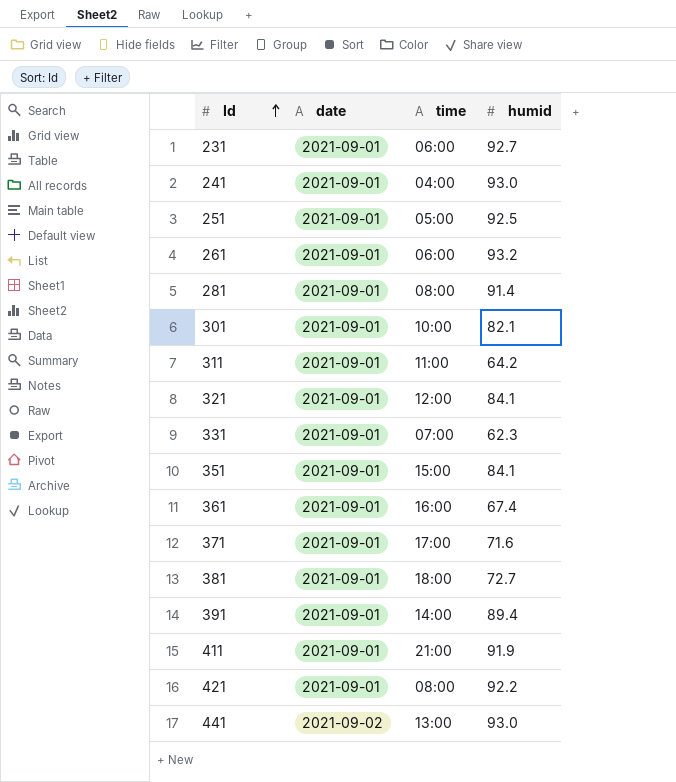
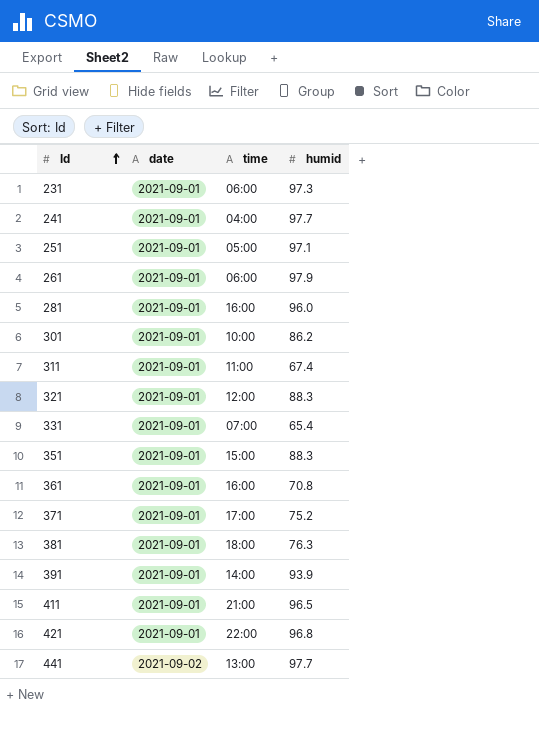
231 | humid: 92.7 -> 97.3
241 | humid: 93.0 -> 97.7
251 | humid: 92.5 -> 97.1
261 | humid: 93.2 -> 97.9
281 | time: 08:00 -> 16:00
281 | humid: 91.4 -> 96.0
301 | humid: 82.1 -> 86.2
311 | humid: 64.2 -> 67.4
321 | humid: 84.1 -> 88.3
331 | humid: 62.3 -> 65.4
351 | humid: 84.1 -> 88.3
361 | humid: 67.4 -> 70.8
371 | humid: 71.6 -> 75.2
381 | humid: 72.7 -> 76.3
391 | humid: 89.4 -> 93.9
411 | humid: 91.9 -> 96.5
421 | time: 08:00 -> 22:00
421 | humid: 92.2 -> 96.8
441 | humid: 93.0 -> 97.7

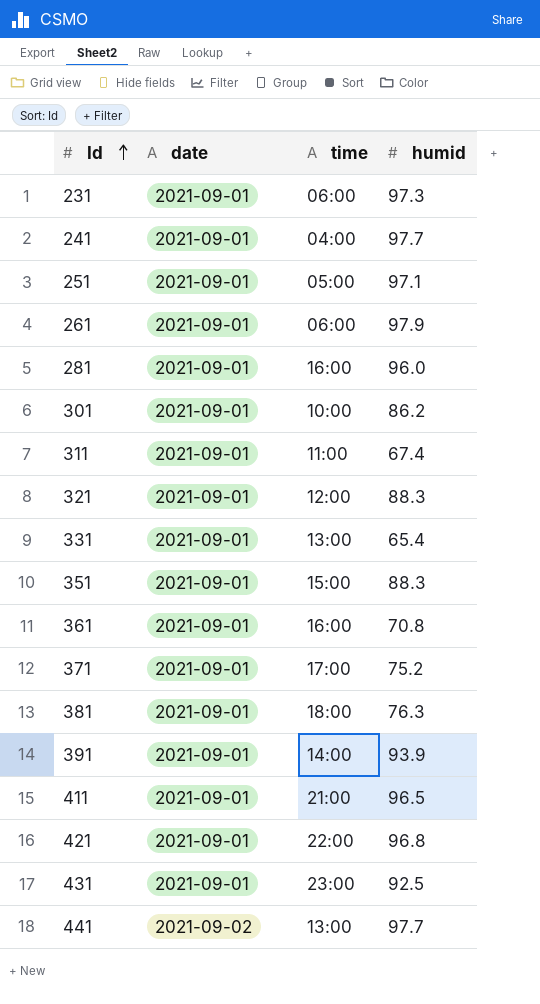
331 | time: 07:00 -> 13:00
row 431: none -> 2021-09-01 | 23:00 | 92.5

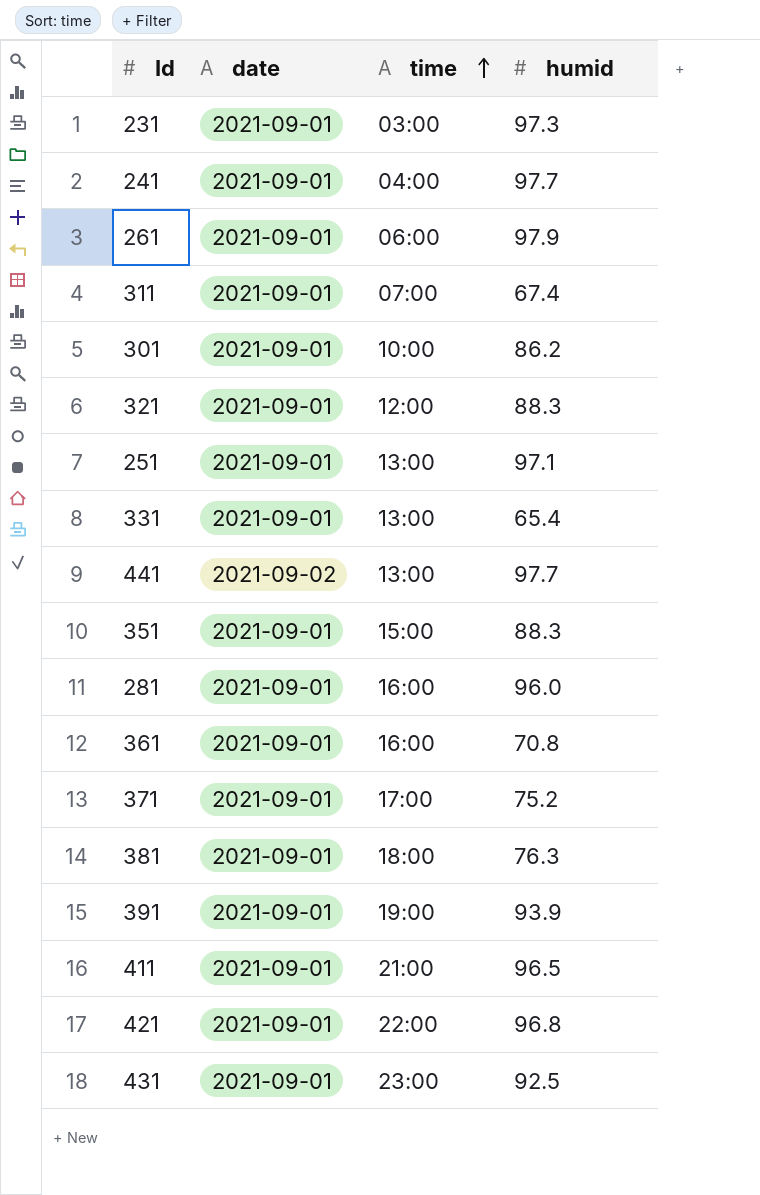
row order: Id ascending -> time ascending
231 | time: 06:00 -> 03:00
311 | time: 11:00 -> 07:00
251 | time: 05:00 -> 13:00
391 | time: 14:00 -> 19:00

